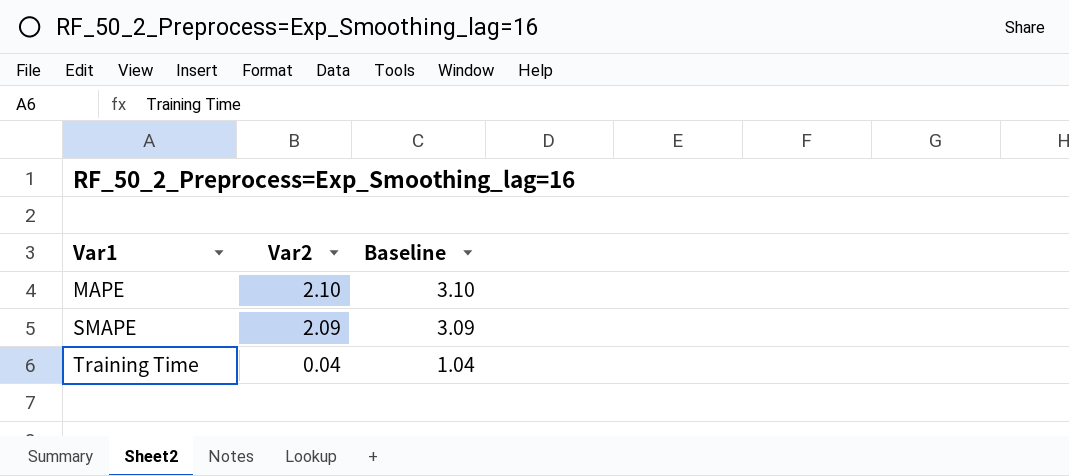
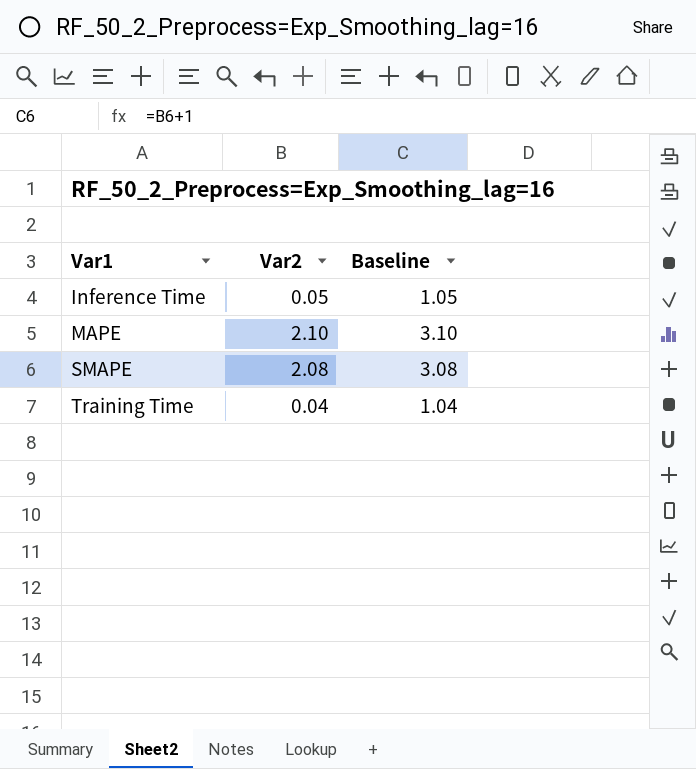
row Inference Time: none -> 0.05 | 1.05
SMAPE | Var2: 2.09 -> 2.08
SMAPE | Baseline: 3.09 -> 3.08

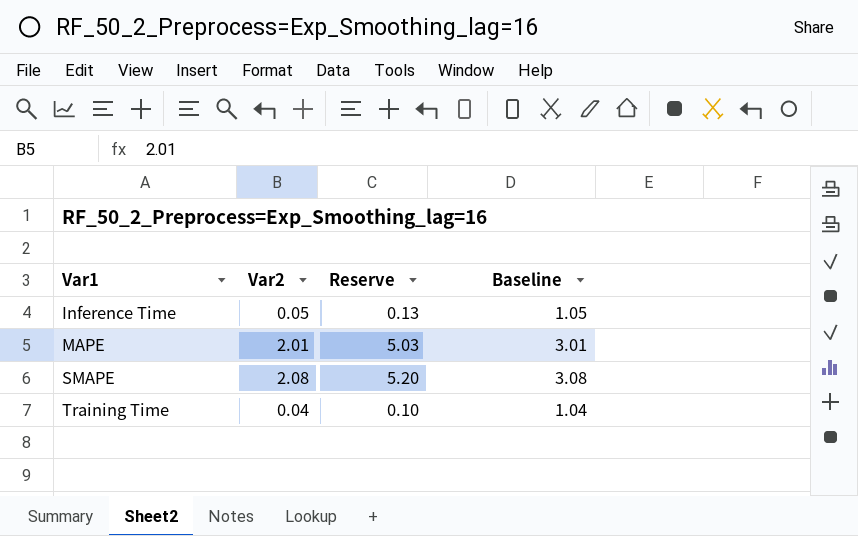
column Reserve | formula: none -> [Var2] * 2.5
MAPE | Var2: 2.10 -> 2.01
MAPE | Baseline: 3.10 -> 3.01

